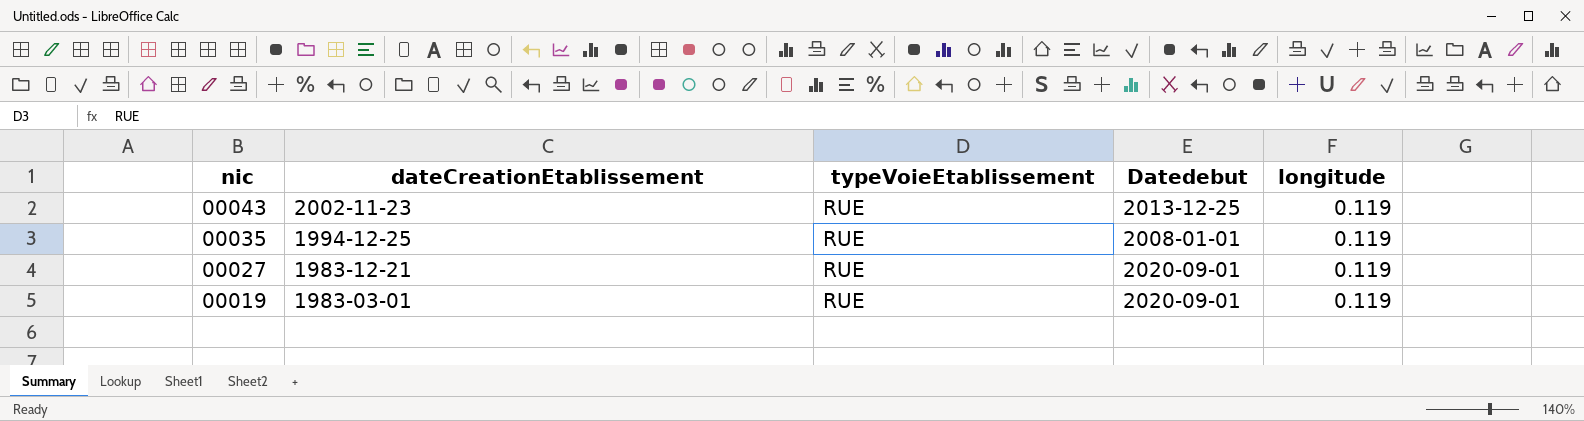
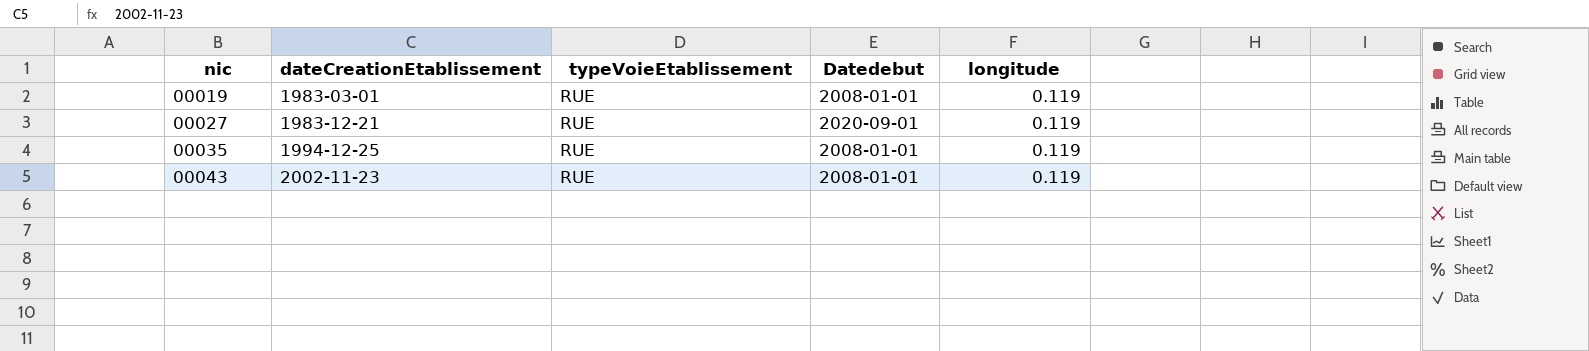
row order: nic descending -> nic ascending
00019 | Datedebut: 2020-09-01 -> 2008-01-01
00043 | Datedebut: 2013-12-25 -> 2008-01-01

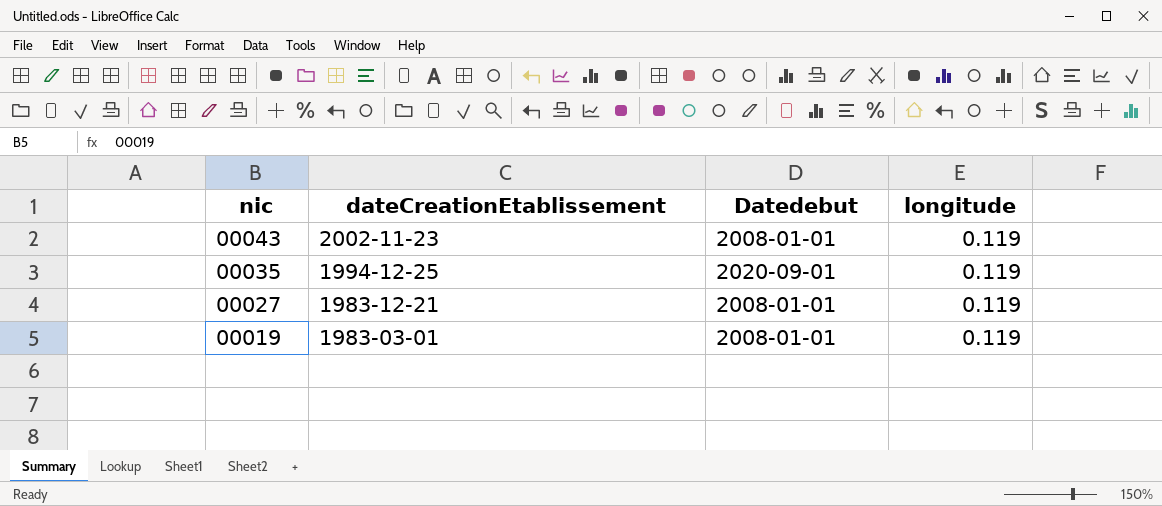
row order: nic ascending -> nic descending
column typeVoieEtablissement | position: 3 -> none
00035 | Datedebut: 2008-01-01 -> 2020-09-01
00027 | Datedebut: 2020-09-01 -> 2008-01-01

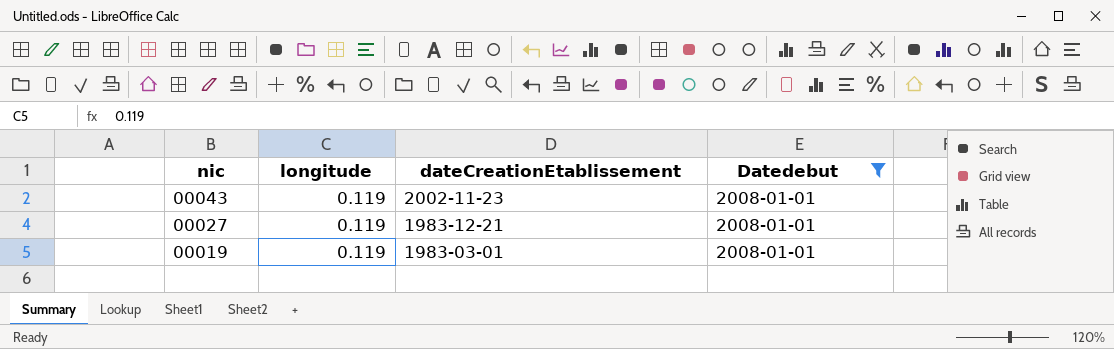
filter: none -> Datedebut = 2008-01-01
column longitude | position: 4 -> 2

